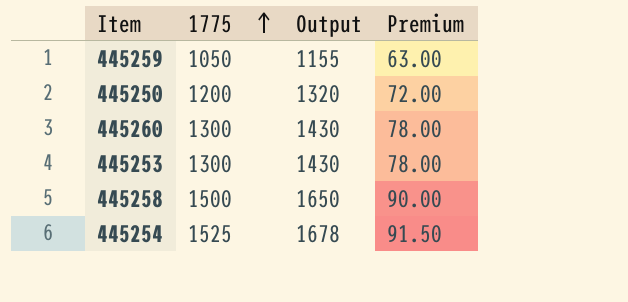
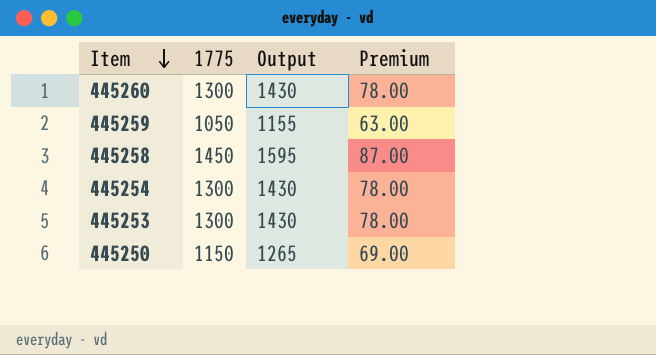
row order: 1775 ascending -> Item descending
445258 | 1775: 1500 -> 1450
445258 | Output: 1650 -> 1595
445258 | Premium: 90.00 -> 87.00
445254 | 1775: 1525 -> 1300
445254 | Output: 1678 -> 1430
445254 | Premium: 91.50 -> 78.00
445250 | 1775: 1200 -> 1150
445250 | Output: 1320 -> 1265
445250 | Premium: 72.00 -> 69.00

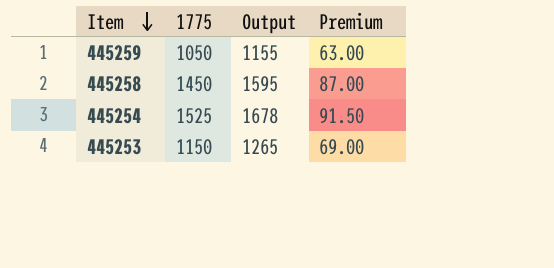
row 445260: 1300 | 1430 | 78.00 -> none
row 445250: 1150 | 1265 | 69.00 -> none
445254 | 1775: 1300 -> 1525
445254 | Output: 1430 -> 1678
445254 | Premium: 78.00 -> 91.50
445253 | 1775: 1300 -> 1150
445253 | Output: 1430 -> 1265
445253 | Premium: 78.00 -> 69.00

